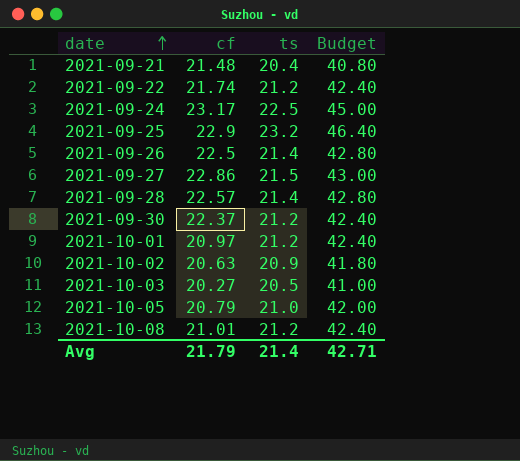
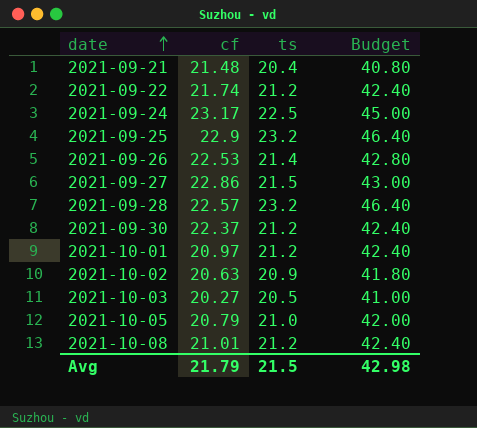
2021-09-26 | cf: 22.5 -> 22.53
2021-09-28 | ts: 21.4 -> 23.2
2021-09-28 | Budget: 42.80 -> 46.40
Avg | ts: 21.4 -> 21.5
Avg | Budget: 42.71 -> 42.98

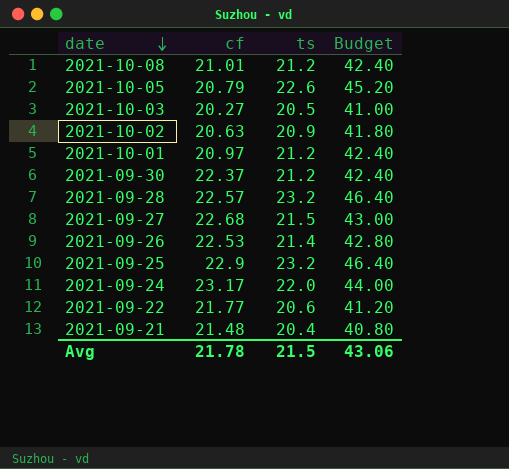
row order: date ascending -> date descending
2021-10-05 | ts: 21.0 -> 22.6
2021-10-05 | Budget: 42.00 -> 45.20
2021-09-27 | cf: 22.86 -> 22.68
2021-09-24 | ts: 22.5 -> 22.0
2021-09-24 | Budget: 45.00 -> 44.00
2021-09-22 | cf: 21.74 -> 21.77
2021-09-22 | ts: 21.2 -> 20.6
2021-09-22 | Budget: 42.40 -> 41.20
Avg | cf: 21.79 -> 21.78
Avg | Budget: 42.98 -> 43.06

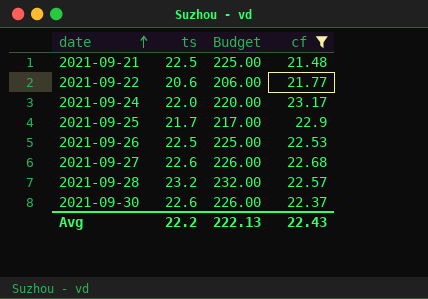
filter: none -> cf >= 21.48
row order: date descending -> date ascending
column Budget | formula: [ts] * 2 -> [ts] * 10
column cf | position: 2 -> 4
2021-09-21 | ts: 20.4 -> 22.5
2021-09-25 | ts: 23.2 -> 21.7
2021-09-26 | ts: 21.4 -> 22.5
2021-09-27 | ts: 21.5 -> 22.6
2021-09-30 | ts: 21.2 -> 22.6
Avg | ts: 21.5 -> 22.2
Avg | Budget: 43.06 -> 222.13
Avg | cf: 21.78 -> 22.43

